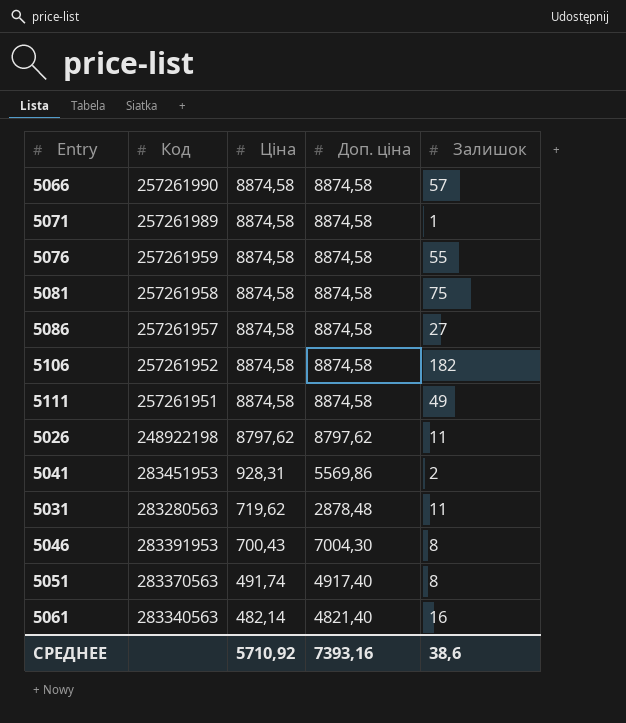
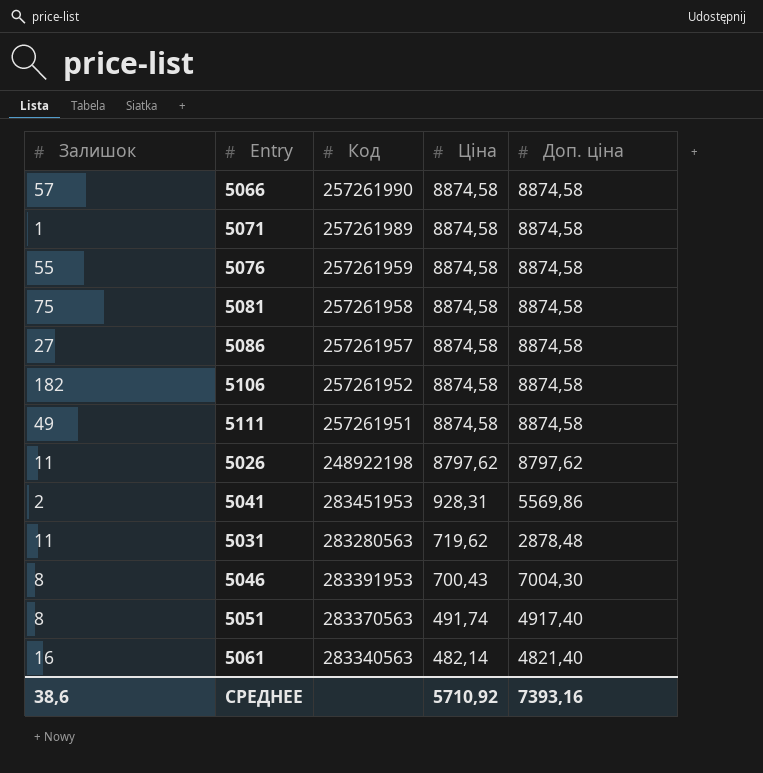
column Залишок | position: 5 -> 1

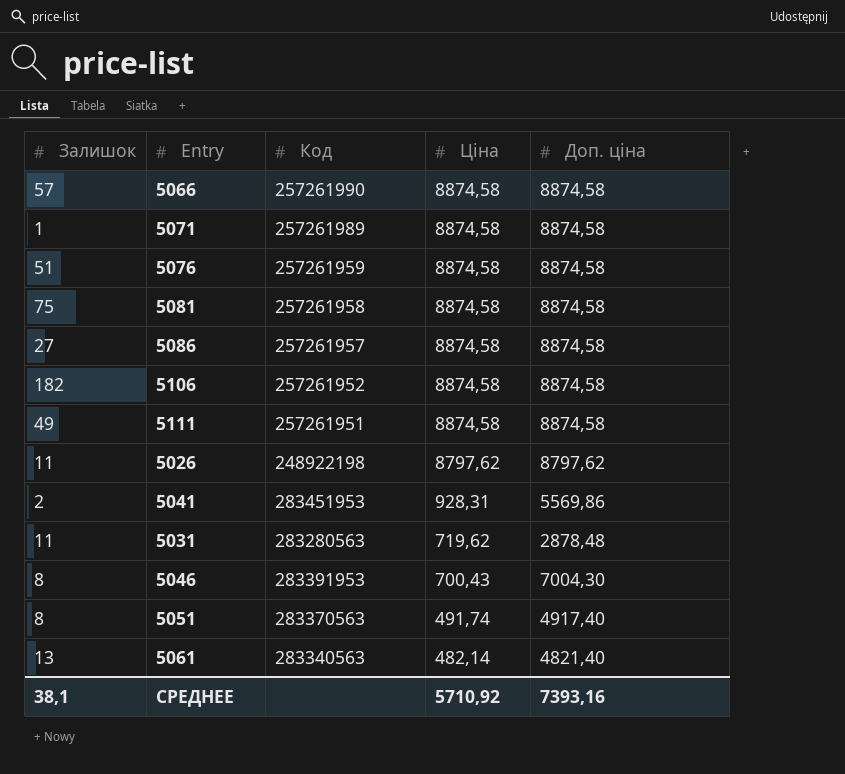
5076 | Залишок: 55 -> 51
5061 | Залишок: 16 -> 13
СРЕДНЕЕ | Залишок: 38,6 -> 38,1

